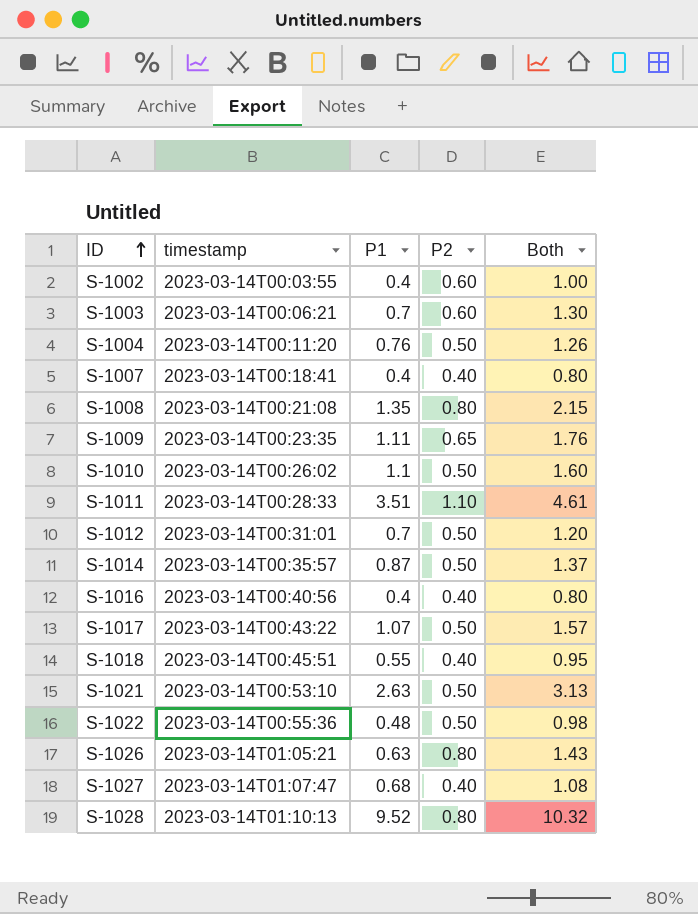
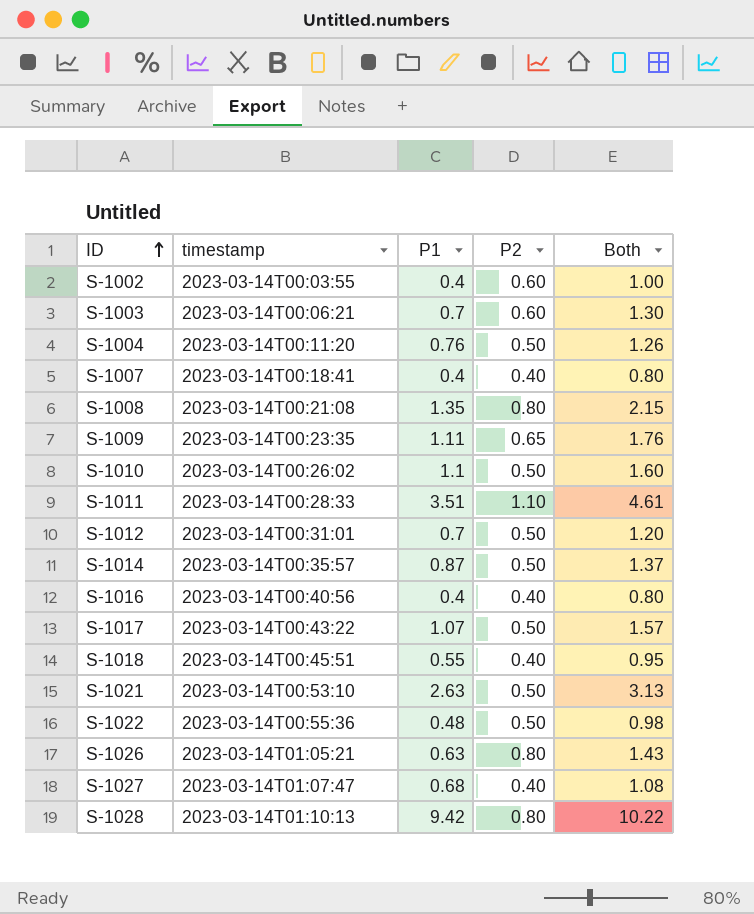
S-1028 | P1: 9.52 -> 9.42
S-1028 | Both: 10.32 -> 10.22

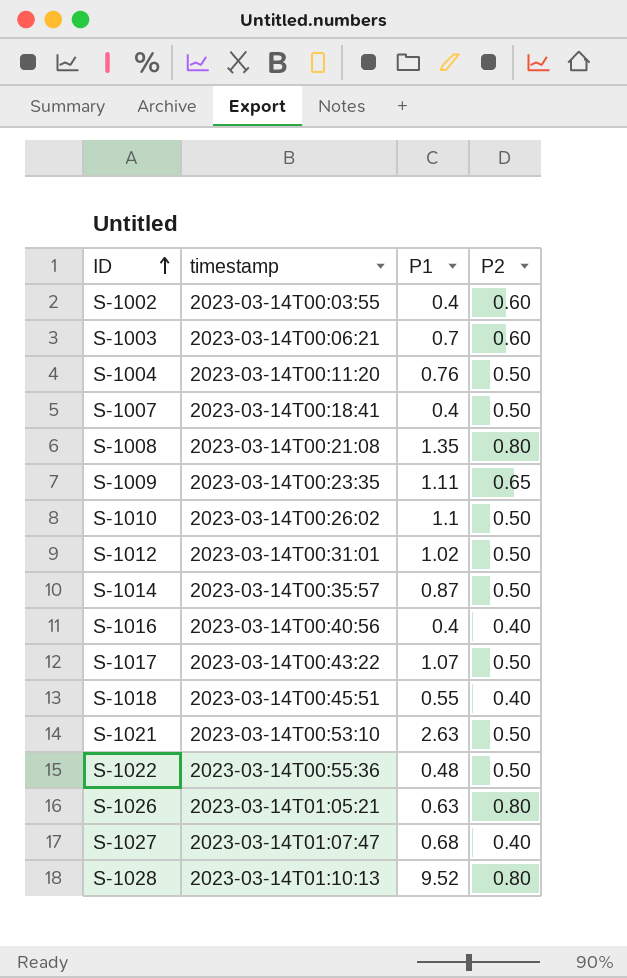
column Both | formula: [P1] + [P2] -> none
row S-1011: 2023-03-14T00:28:33 | 3.51 | 1.10 | 4.61 -> none
S-1007 | P2: 0.40 -> 0.50
S-1012 | P1: 0.7 -> 1.02
S-1028 | P1: 9.42 -> 9.52

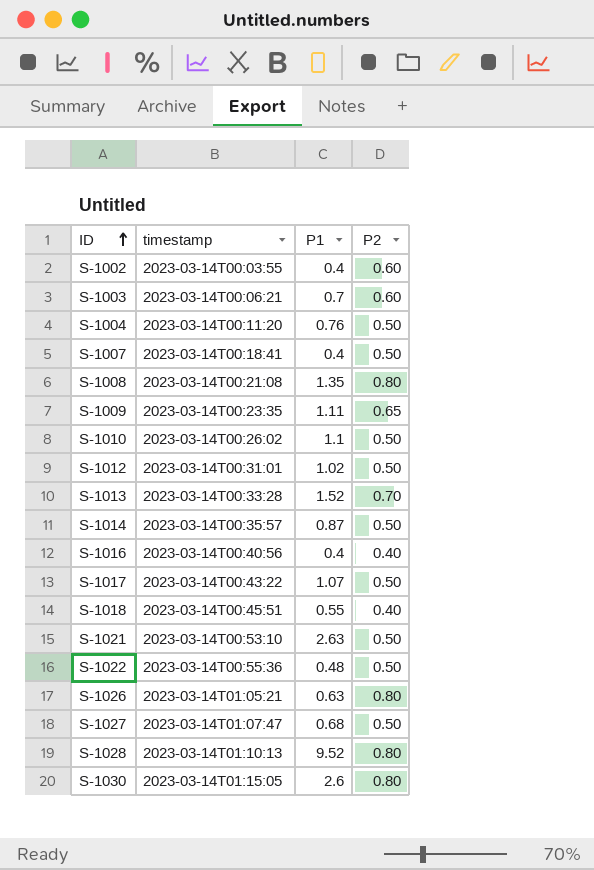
row S-1013: none -> 2023-03-14T00:33:28 | 1.52 | 0.70
S-1027 | P2: 0.40 -> 0.50
row S-1030: none -> 2023-03-14T01:15:05 | 2.6 | 0.80

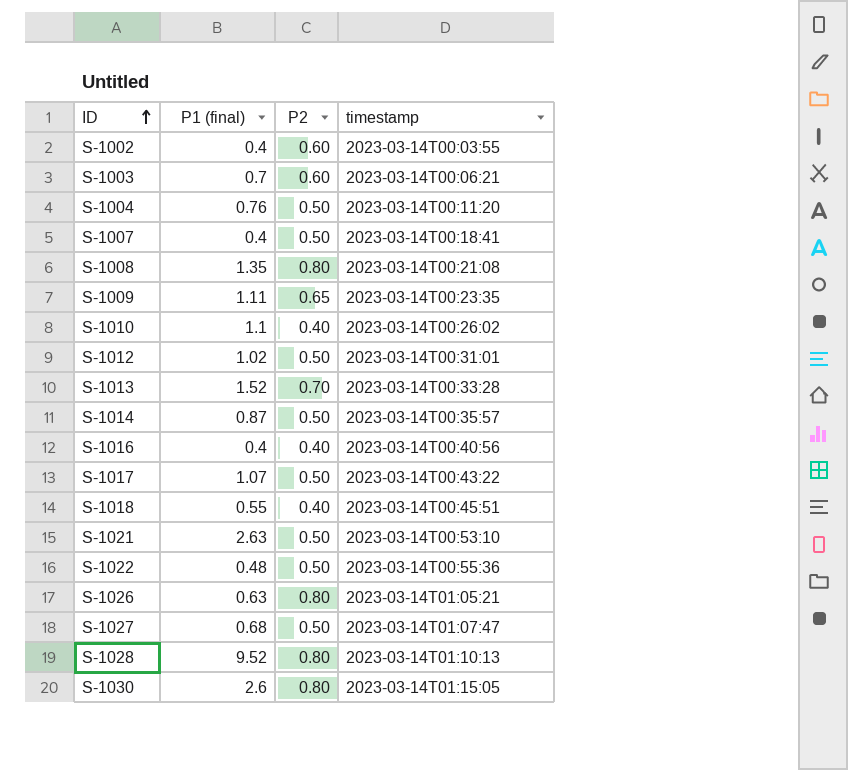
column name: P1 -> P1 (final)
column timestamp | position: 2 -> 4
S-1010 | P2: 0.50 -> 0.40

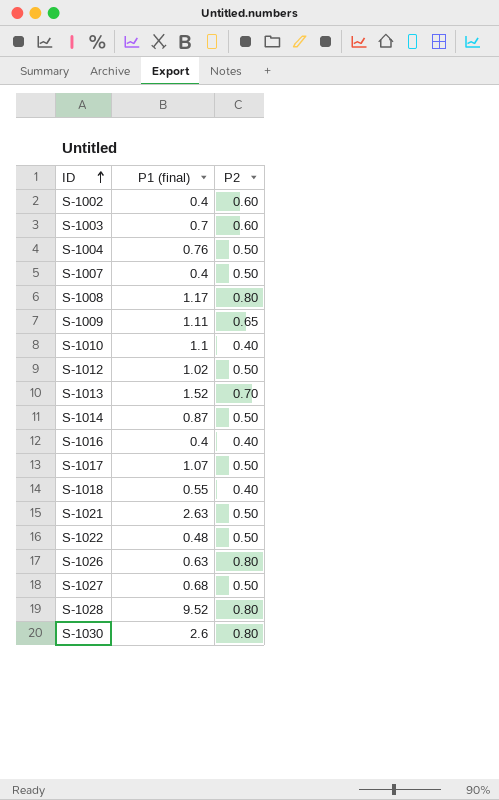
column timestamp | position: 4 -> none
S-1008 | P1 (final): 1.35 -> 1.17

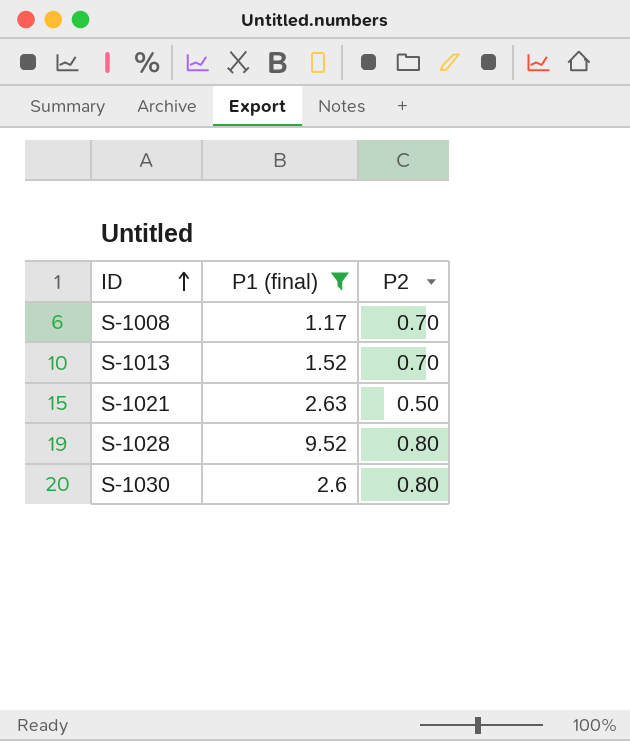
filter: none -> P1 (final) >= 1.17
S-1008 | P2: 0.80 -> 0.70

